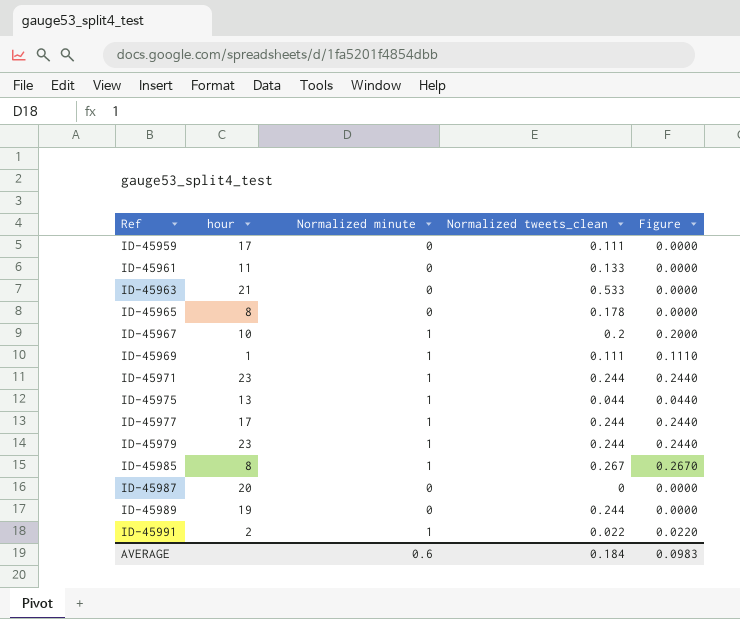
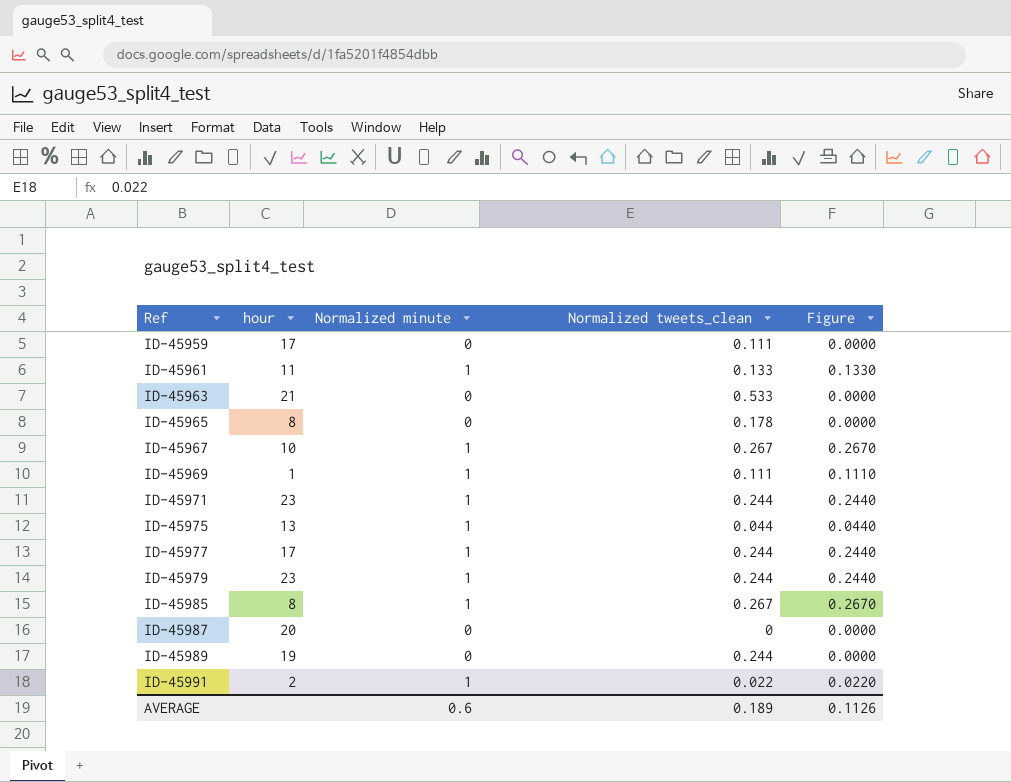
ID-45961 | Normalized minute: 0 -> 1
ID-45961 | Figure: 0.0000 -> 0.1330
ID-45967 | Normalized tweets_clean: 0.2 -> 0.267
ID-45967 | Figure: 0.2000 -> 0.2670
AVERAGE | Normalized tweets_clean: 0.184 -> 0.189
AVERAGE | Figure: 0.0983 -> 0.1126

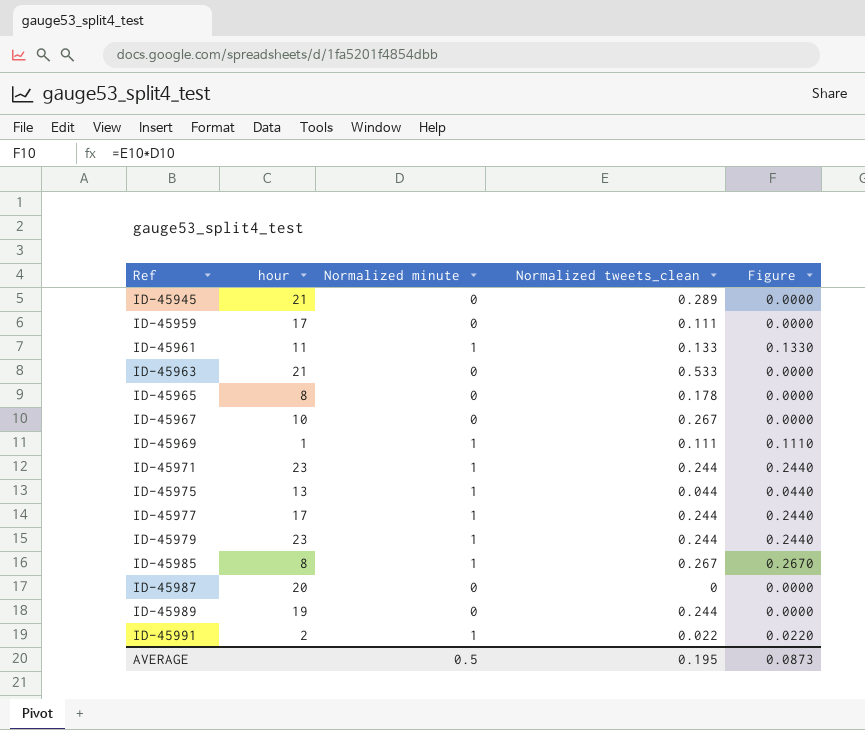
row ID-45945: none -> 21 | 0 | 0.289 | 0.0000
ID-45967 | Normalized minute: 1 -> 0
ID-45967 | Figure: 0.2670 -> 0.0000
AVERAGE | Normalized minute: 0.6 -> 0.5
AVERAGE | Normalized tweets_clean: 0.189 -> 0.195
AVERAGE | Figure: 0.1126 -> 0.0873

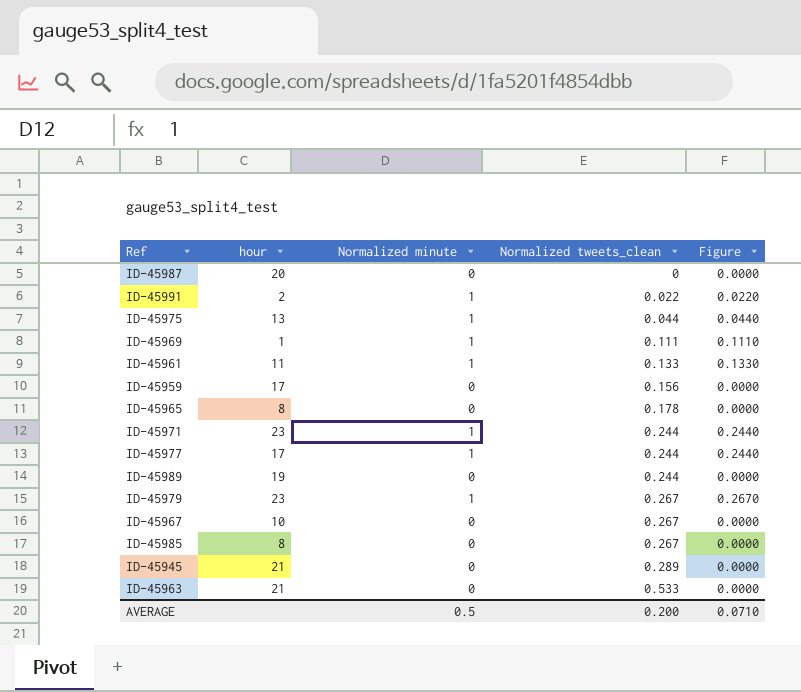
row order: Ref ascending -> Normalized tweets_clean ascending
ID-45959 | Normalized tweets_clean: 0.111 -> 0.156
ID-45979 | Normalized tweets_clean: 0.244 -> 0.267
ID-45979 | Figure: 0.2440 -> 0.2670
ID-45985 | Normalized minute: 1 -> 0
ID-45985 | Figure: 0.2670 -> 0.0000
AVERAGE | Normalized tweets_clean: 0.195 -> 0.200
AVERAGE | Figure: 0.0873 -> 0.0710

